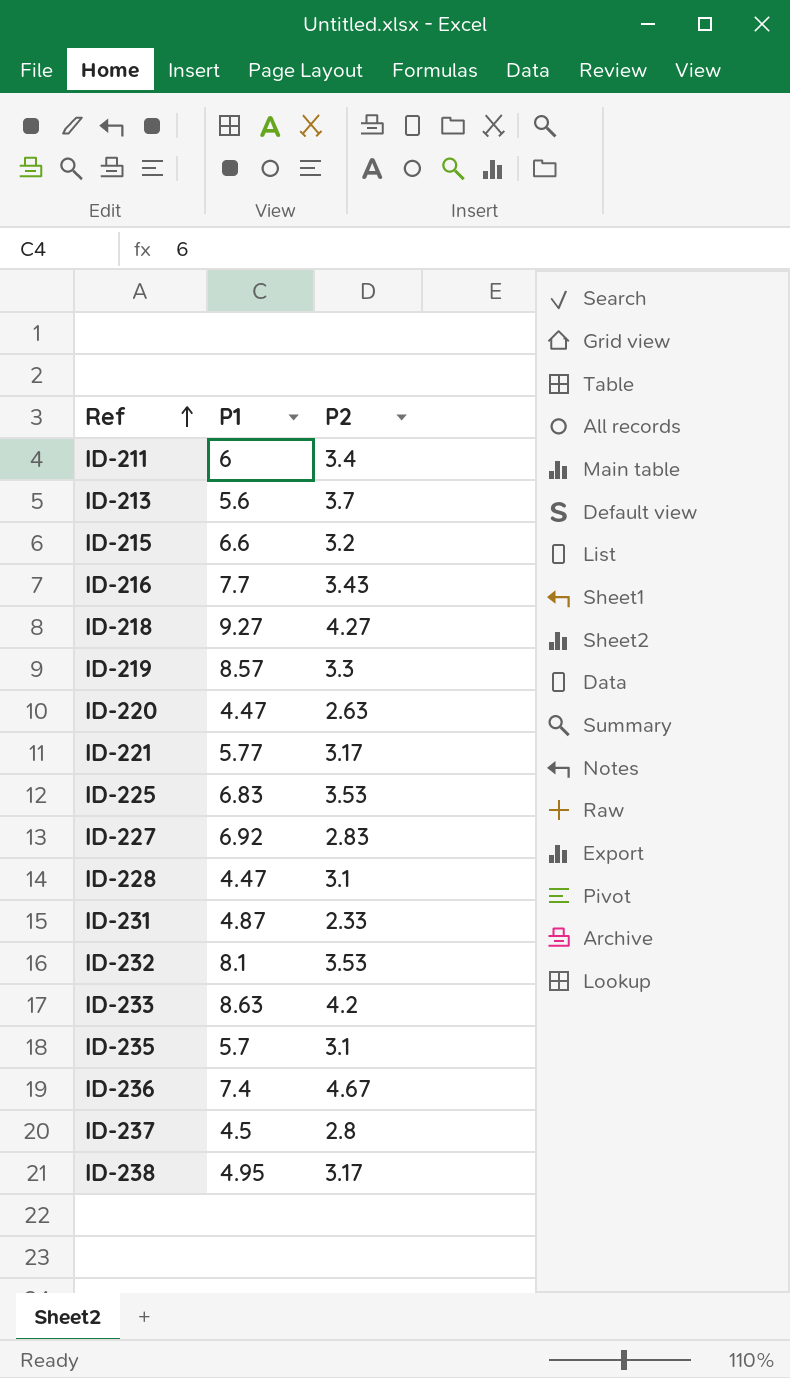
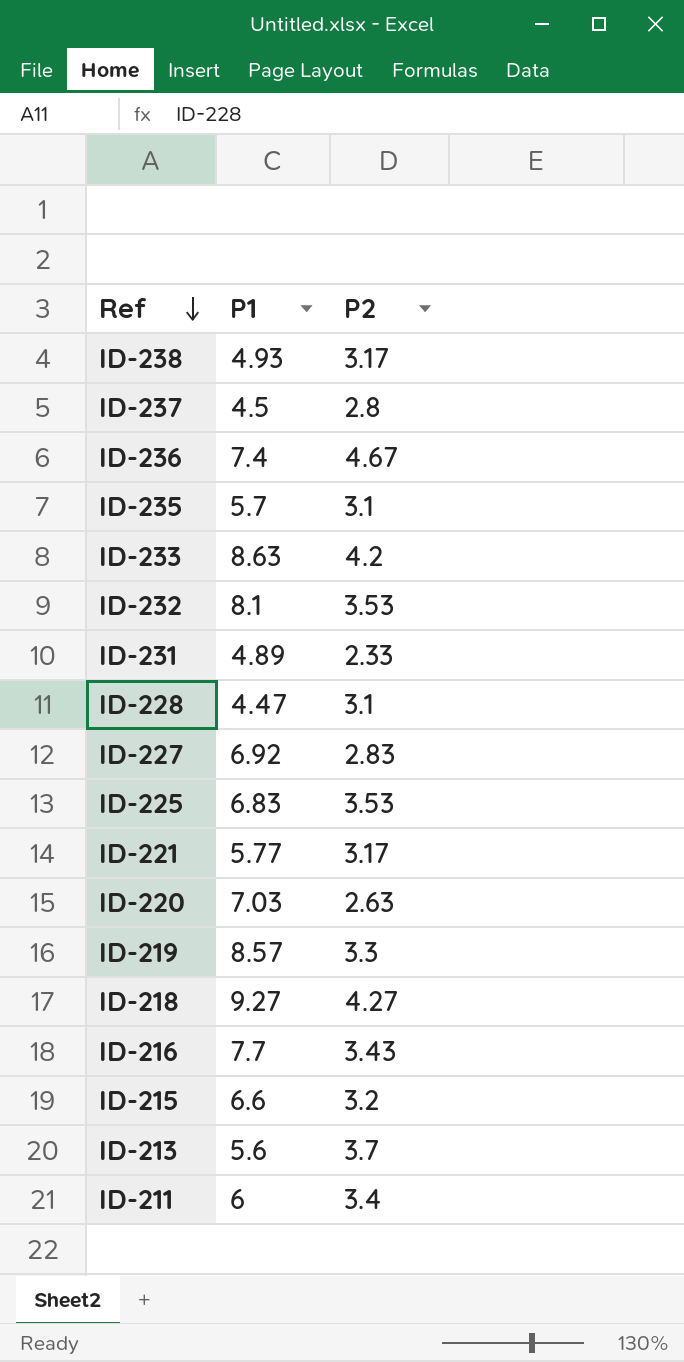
row order: Ref ascending -> Ref descending
ID-238 | P1: 4.95 -> 4.93
ID-231 | P1: 4.87 -> 4.89
ID-220 | P1: 4.47 -> 7.03

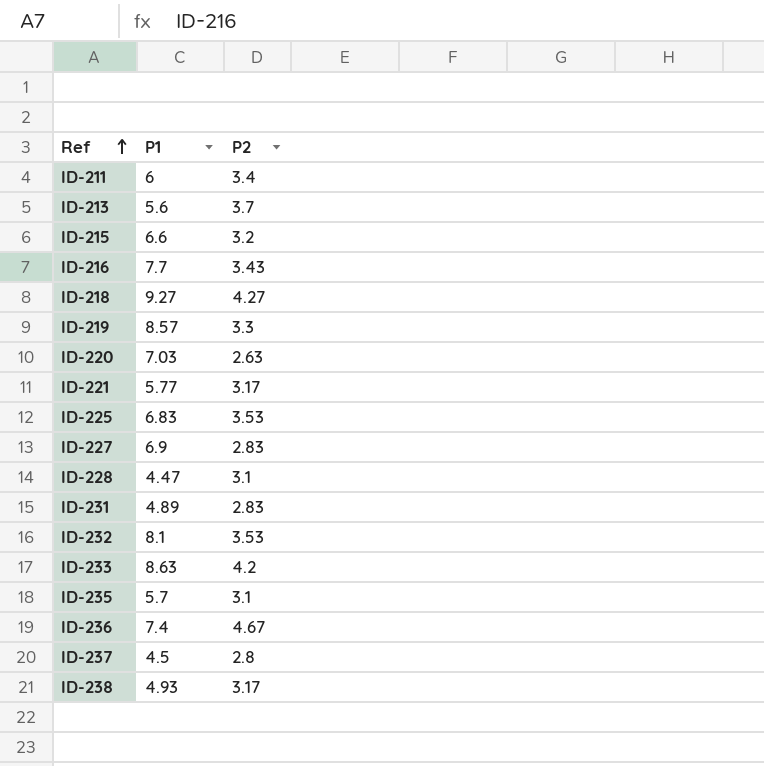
row order: Ref descending -> Ref ascending
ID-227 | P1: 6.92 -> 6.9
ID-231 | P2: 2.33 -> 2.83

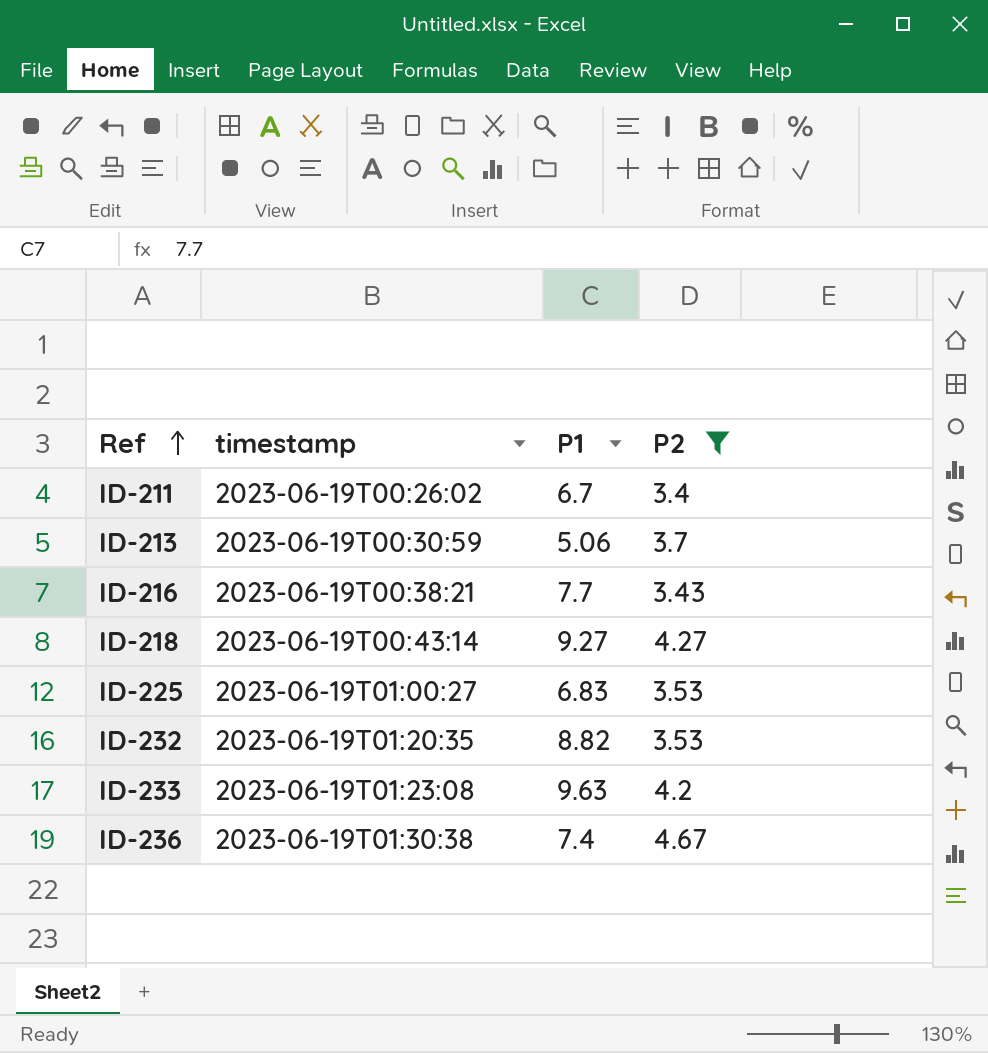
filter: none -> P2 >= 3.4
column timestamp | position: none -> 2
ID-211 | P1: 6 -> 6.7
ID-213 | P1: 5.6 -> 5.06
ID-232 | P1: 8.1 -> 8.82
ID-233 | P1: 8.63 -> 9.63

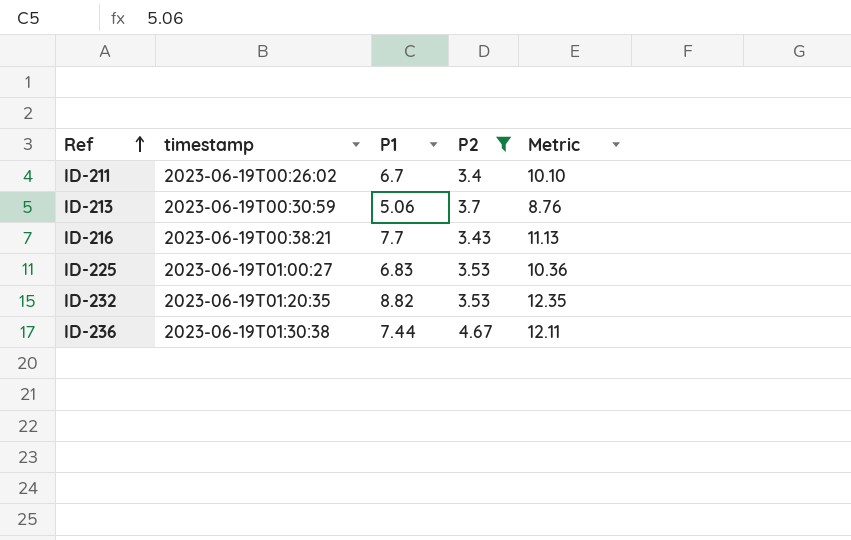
column Metric | formula: none -> [P1] + [P2]
row ID-218: 2023-06-19T00:43:14 | 9.27 | 4.27 -> none
row ID-233: 2023-06-19T01:23:08 | 9.63 | 4.2 -> none
ID-236 | P1: 7.4 -> 7.44

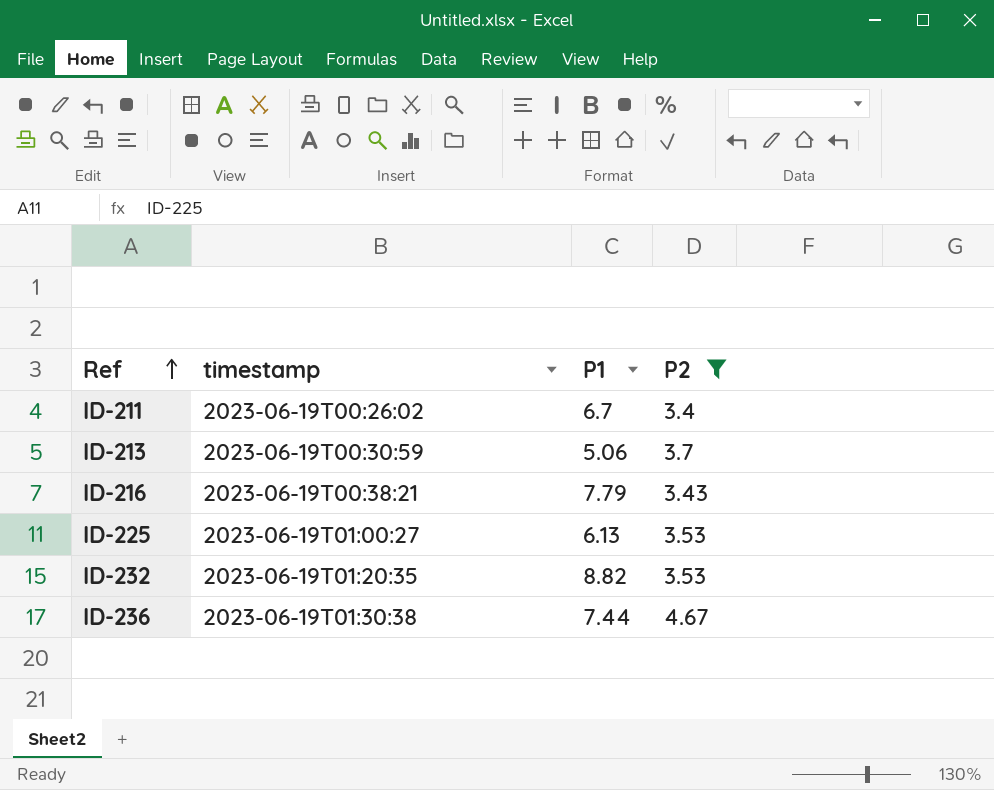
column Metric | formula: [P1] + [P2] -> none
ID-216 | P1: 7.7 -> 7.79
ID-225 | P1: 6.83 -> 6.13

